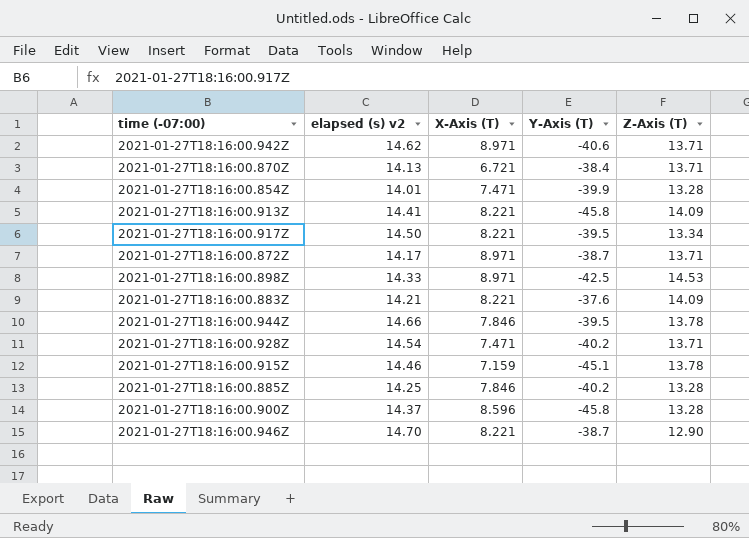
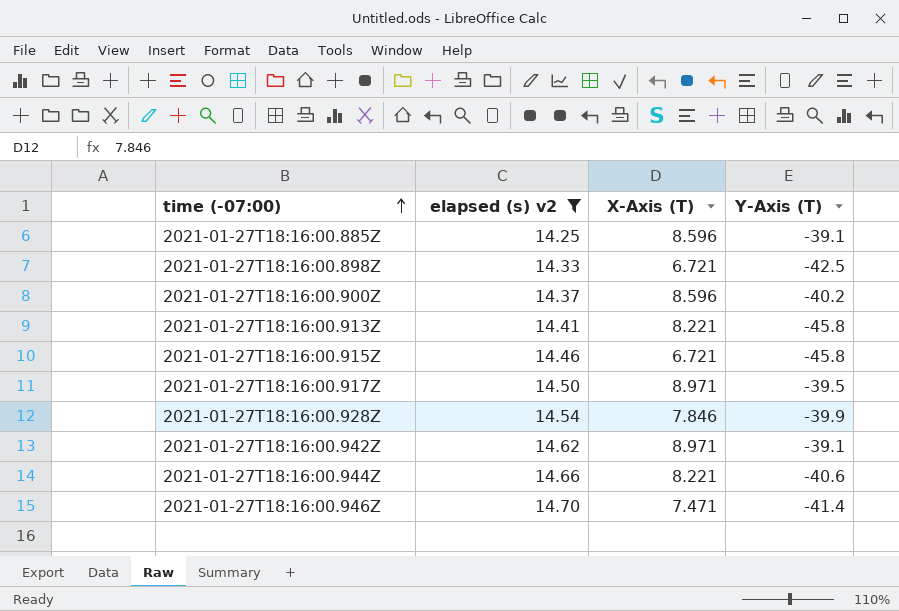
filter: none -> elapsed (s) v2 >= 14.25
row order: none -> time (-07:00) ascending
column Z-Axis (T) | position: 5 -> none
2021-01-27T18:16:00.885Z | X-Axis (T): 7.846 -> 8.596
2021-01-27T18:16:00.885Z | Y-Axis (T): -40.2 -> -39.1
2021-01-27T18:16:00.898Z | X-Axis (T): 8.971 -> 6.721
2021-01-27T18:16:00.900Z | Y-Axis (T): -45.8 -> -40.2
2021-01-27T18:16:00.915Z | X-Axis (T): 7.159 -> 6.721
2021-01-27T18:16:00.915Z | Y-Axis (T): -45.1 -> -45.8
2021-01-27T18:16:00.917Z | X-Axis (T): 8.221 -> 8.971
2021-01-27T18:16:00.928Z | X-Axis (T): 7.471 -> 7.846
2021-01-27T18:16:00.928Z | Y-Axis (T): -40.2 -> -39.9
2021-01-27T18:16:00.942Z | Y-Axis (T): -40.6 -> -39.1
2021-01-27T18:16:00.944Z | X-Axis (T): 7.846 -> 8.221
2021-01-27T18:16:00.944Z | Y-Axis (T): -39.5 -> -40.6
2021-01-27T18:16:00.946Z | X-Axis (T): 8.221 -> 7.471
2021-01-27T18:16:00.946Z | Y-Axis (T): -38.7 -> -41.4

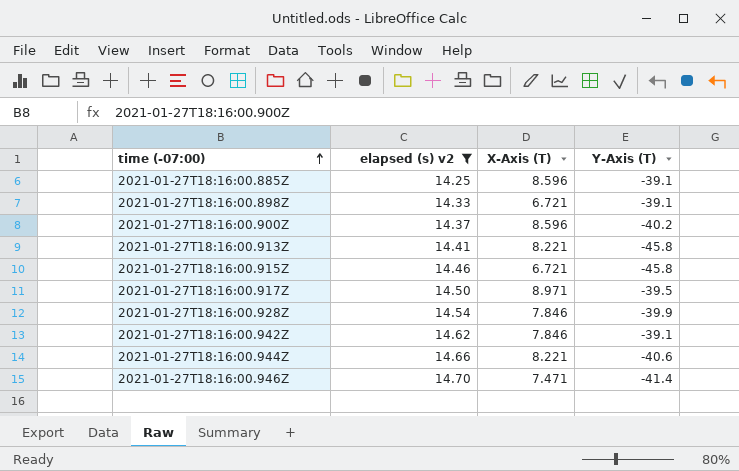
2021-01-27T18:16:00.898Z | Y-Axis (T): -42.5 -> -39.1
2021-01-27T18:16:00.942Z | X-Axis (T): 8.971 -> 7.846

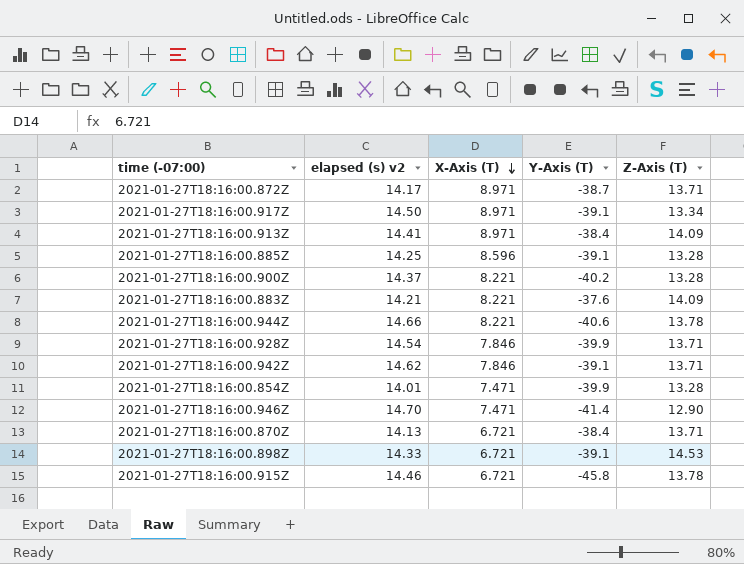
filter: elapsed (s) v2 >= 14.25 -> none
row order: time (-07:00) ascending -> X-Axis (T) descending
column Z-Axis (T) | position: none -> 5
2021-01-27T18:16:00.917Z | Y-Axis (T): -39.5 -> -39.1
2021-01-27T18:16:00.913Z | X-Axis (T): 8.221 -> 8.971
2021-01-27T18:16:00.913Z | Y-Axis (T): -45.8 -> -38.4
2021-01-27T18:16:00.900Z | X-Axis (T): 8.596 -> 8.221

